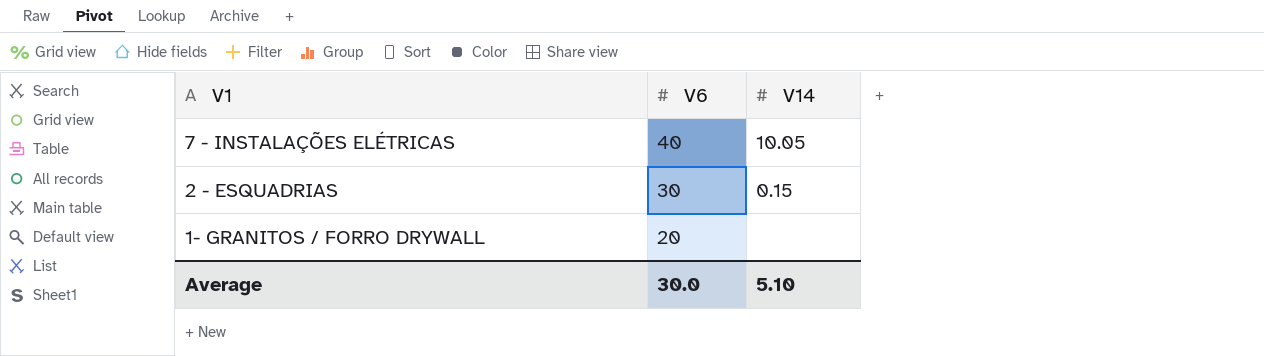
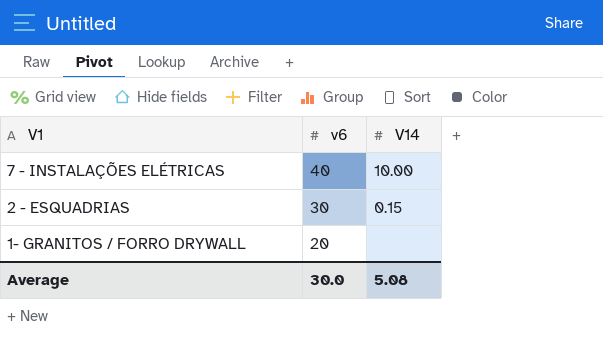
column name: V6 -> v6
7 - INSTALAÇÕES ELÉTRICAS | V14: 10.05 -> 10.00
Average | V14: 5.10 -> 5.08

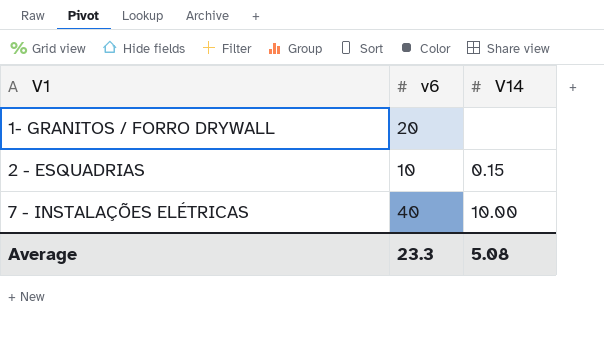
row order: V1 descending -> V1 ascending
2 - ESQUADRIAS | v6: 30 -> 10
Average | v6: 30.0 -> 23.3

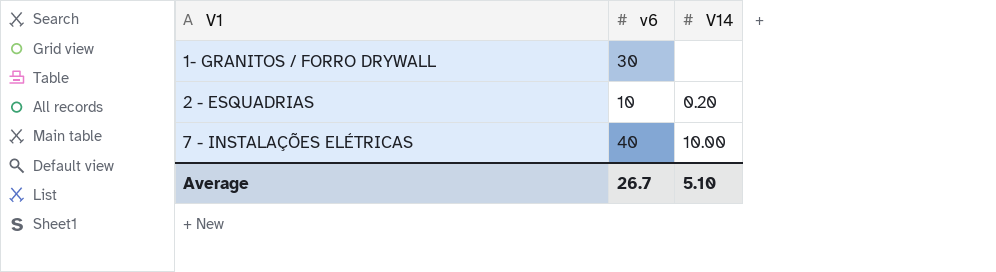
1- GRANITOS / FORRO DRYWALL | v6: 20 -> 30
2 - ESQUADRIAS | V14: 0.15 -> 0.20
Average | v6: 23.3 -> 26.7
Average | V14: 5.08 -> 5.10

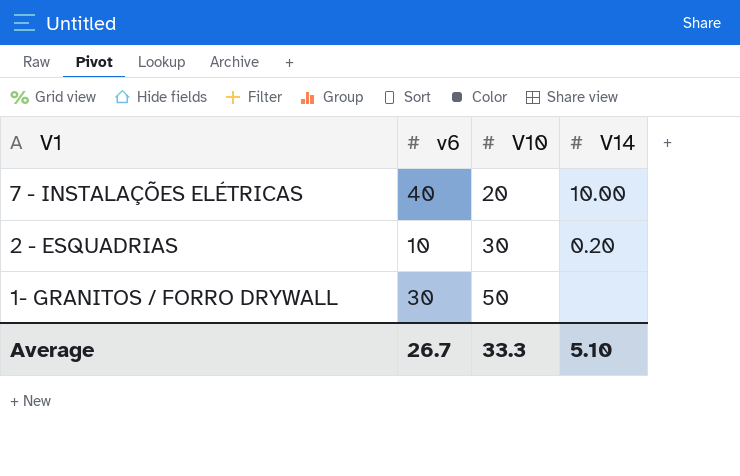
row order: V1 ascending -> V1 descending
column V10 | position: none -> 3

